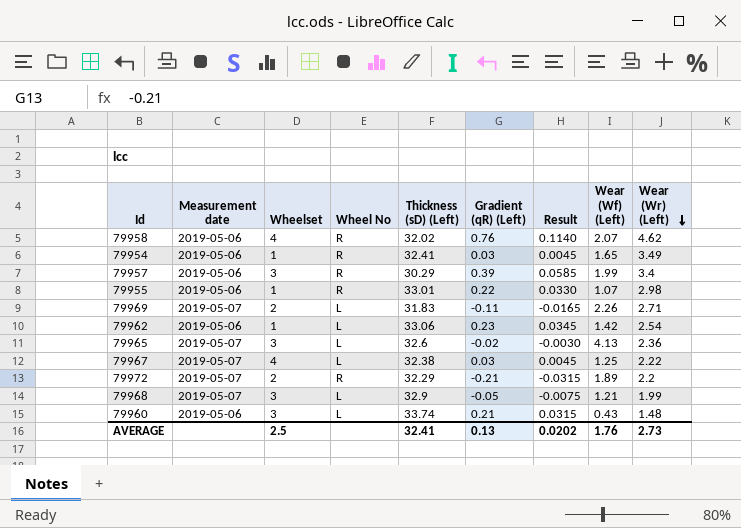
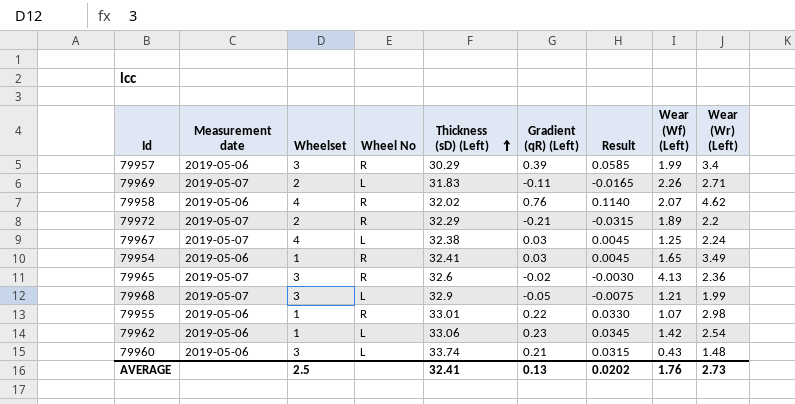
row order: Wear (Wr) (Left) descending -> Thickness (sD) (Left) ascending
79967 | Wear (Wr) (Left): 2.22 -> 2.24
79965 | Wheel No: L -> R

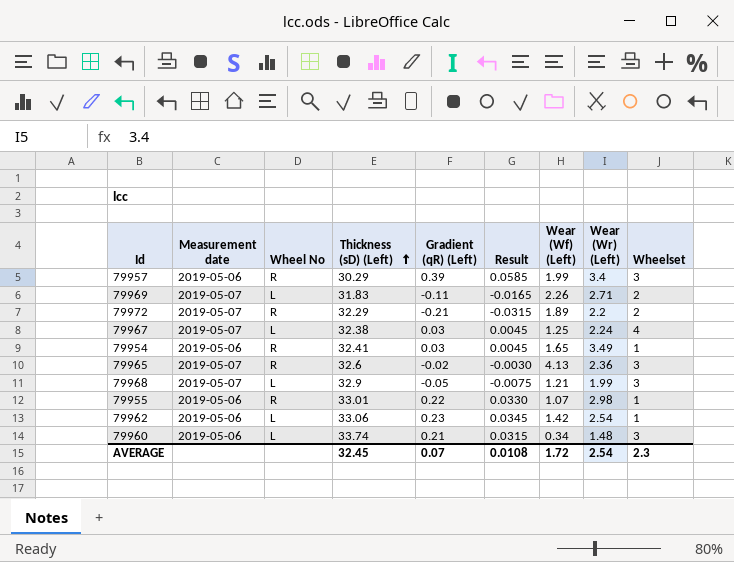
column Wheelset | position: 3 -> 9
row 79958: 2019-05-06 | 4 | R | 32.02 | 0.76 | 0.1140 | 2.07 | 4.62 -> none
79960 | Wear (Wf) (Left): 0.43 -> 0.34
AVERAGE | Thickness (sD) (Left): 32.41 -> 32.45
AVERAGE | Gradient (qR) (Left): 0.13 -> 0.07
AVERAGE | Result: 0.0202 -> 0.0108
AVERAGE | Wear (Wf) (Left): 1.76 -> 1.72
AVERAGE | Wear (Wr) (Left): 2.73 -> 2.54
AVERAGE | Wheelset: 2.5 -> 2.3

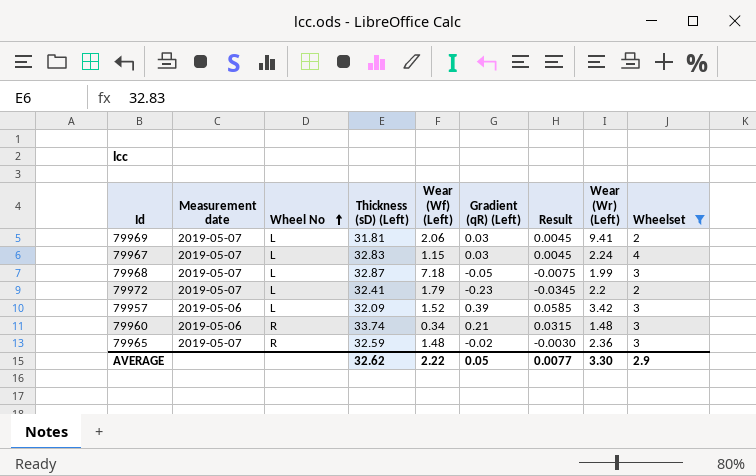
filter: none -> Wheelset != 1
row order: Thickness (sD) (Left) ascending -> Wheel No ascending
column Wear (Wf) (Left) | position: 7 -> 5
79969 | Thickness (sD) (Left): 31.83 -> 31.81
79969 | Wear (Wf) (Left): 2.26 -> 2.06
79969 | Gradient (qR) (Left): -0.11 -> 0.03
79969 | Result: -0.0165 -> 0.0045
79969 | Wear (Wr) (Left): 2.71 -> 9.41
79967 | Thickness (sD) (Left): 32.38 -> 32.83
79967 | Wear (Wf) (Left): 1.25 -> 1.15
79968 | Thickness (sD) (Left): 32.9 -> 32.87
79968 | Wear (Wf) (Left): 1.21 -> 7.18
79972 | Wheel No: R -> L
79972 | Thickness (sD) (Left): 32.29 -> 32.41
79972 | Wear (Wf) (Left): 1.89 -> 1.79
79972 | Gradient (qR) (Left): -0.21 -> -0.23
79972 | Result: -0.0315 -> -0.0345
79957 | Wheel No: R -> L
79957 | Thickness (sD) (Left): 30.29 -> 32.09
79957 | Wear (Wf) (Left): 1.99 -> 1.52
79957 | Wear (Wr) (Left): 3.4 -> 3.42
79960 | Wheel No: L -> R
79965 | Thickness (sD) (Left): 32.6 -> 32.59
79965 | Wear (Wf) (Left): 4.13 -> 1.48
AVERAGE | Thickness (sD) (Left): 32.45 -> 32.62
AVERAGE | Wear (Wf) (Left): 1.72 -> 2.22
AVERAGE | Gradient (qR) (Left): 0.07 -> 0.05
AVERAGE | Result: 0.0108 -> 0.0077
AVERAGE | Wear (Wr) (Left): 2.54 -> 3.30
AVERAGE | Wheelset: 2.3 -> 2.9

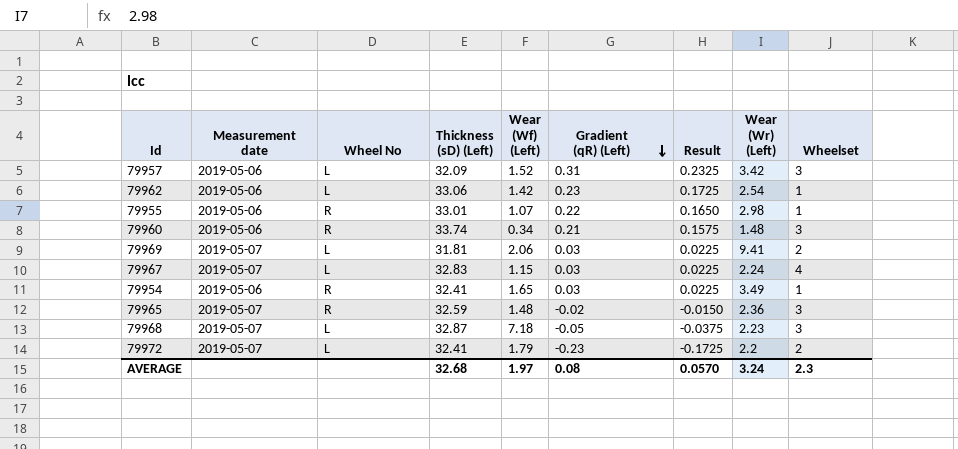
filter: Wheelset != 1 -> none
row order: Wheel No ascending -> Gradient (qR) (Left) descending
column Result | formula: [Gradient (qR) (Left)] * 0.15 -> [Gradient (qR) (Left)] * 0.75
79957 | Gradient (qR) (Left): 0.39 -> 0.31
79968 | Wear (Wr) (Left): 1.99 -> 2.23
AVERAGE | Thickness (sD) (Left): 32.62 -> 32.68
AVERAGE | Wear (Wf) (Left): 2.22 -> 1.97
AVERAGE | Gradient (qR) (Left): 0.05 -> 0.08
AVERAGE | Result: 0.0077 -> 0.0570
AVERAGE | Wear (Wr) (Left): 3.30 -> 3.24
AVERAGE | Wheelset: 2.9 -> 2.3

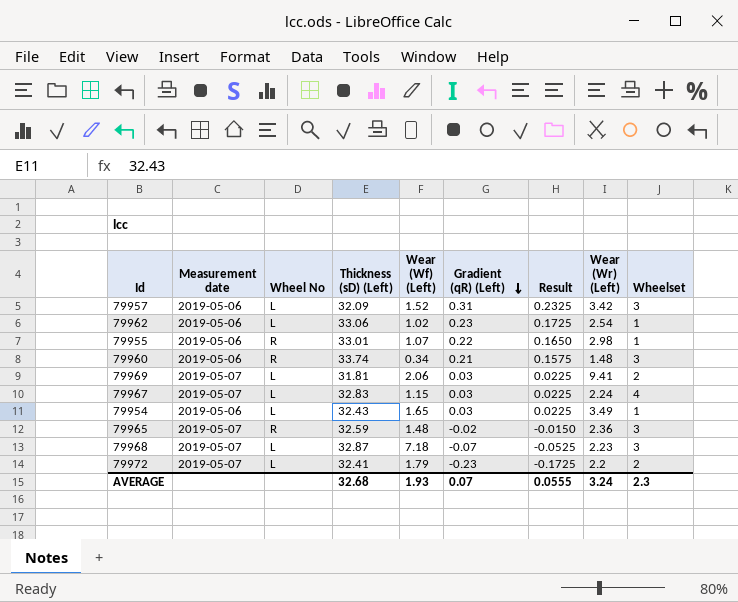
79962 | Wear (Wf) (Left): 1.42 -> 1.02
79954 | Wheel No: R -> L
79954 | Thickness (sD) (Left): 32.41 -> 32.43
79968 | Gradient (qR) (Left): -0.05 -> -0.07
79968 | Result: -0.0375 -> -0.0525
AVERAGE | Wear (Wf) (Left): 1.97 -> 1.93
AVERAGE | Gradient (qR) (Left): 0.08 -> 0.07
AVERAGE | Result: 0.0570 -> 0.0555

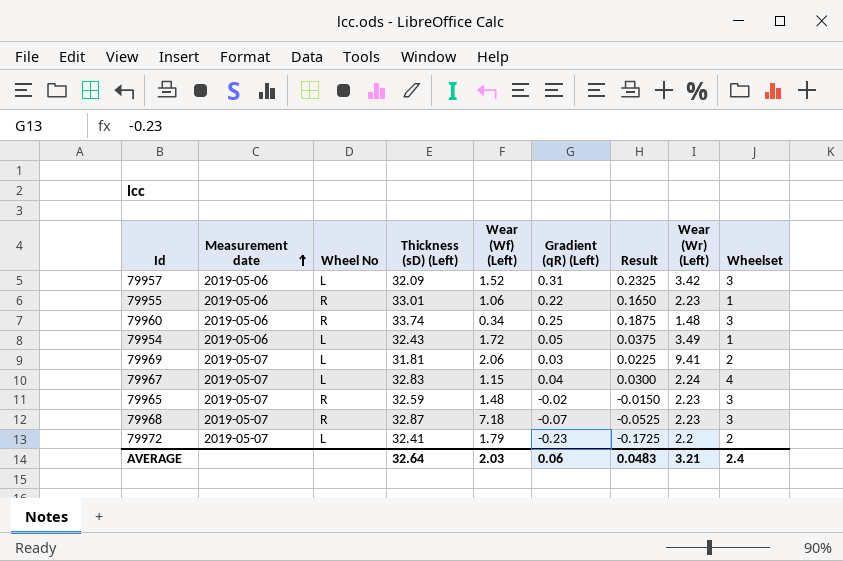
row order: Gradient (qR) (Left) descending -> Measurement date ascending
row 79962: 2019-05-06 | L | 33.06 | 1.02 | 0.23 | 0.1725 | 2.54 | 1 -> none
79955 | Wear (Wf) (Left): 1.07 -> 1.06
79955 | Wear (Wr) (Left): 2.98 -> 2.23
79960 | Gradient (qR) (Left): 0.21 -> 0.25
79960 | Result: 0.1575 -> 0.1875
79954 | Wear (Wf) (Left): 1.65 -> 1.72
79954 | Gradient (qR) (Left): 0.03 -> 0.05
79954 | Result: 0.0225 -> 0.0375
79967 | Gradient (qR) (Left): 0.03 -> 0.04
79967 | Result: 0.0225 -> 0.0300
79965 | Wear (Wr) (Left): 2.36 -> 2.23
79968 | Wheel No: L -> R
AVERAGE | Thickness (sD) (Left): 32.68 -> 32.64
AVERAGE | Wear (Wf) (Left): 1.93 -> 2.03
AVERAGE | Gradient (qR) (Left): 0.07 -> 0.06
AVERAGE | Result: 0.0555 -> 0.0483
AVERAGE | Wear (Wr) (Left): 3.24 -> 3.21
AVERAGE | Wheelset: 2.3 -> 2.4

